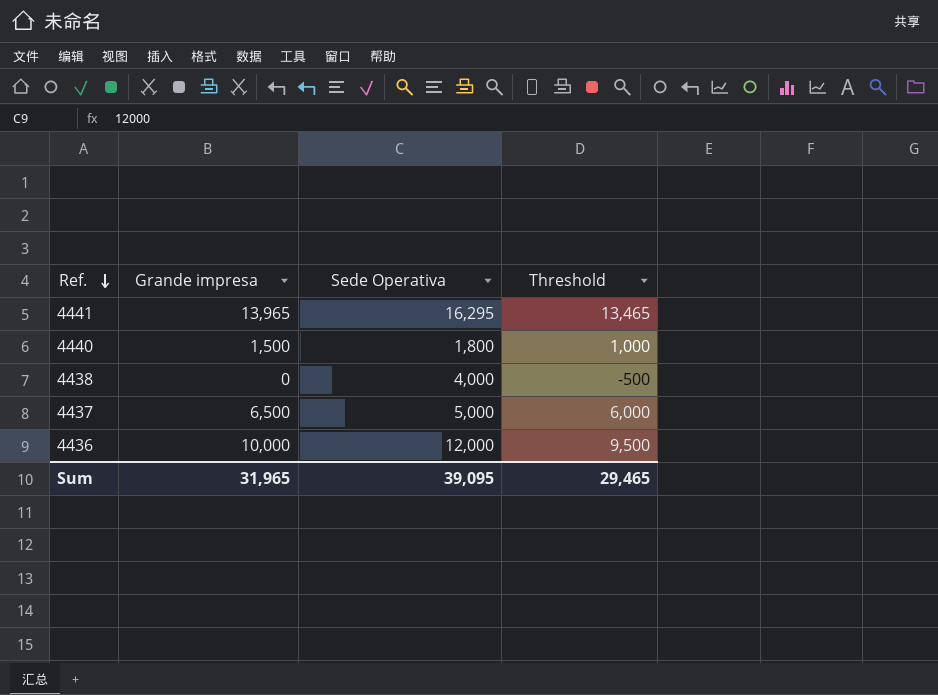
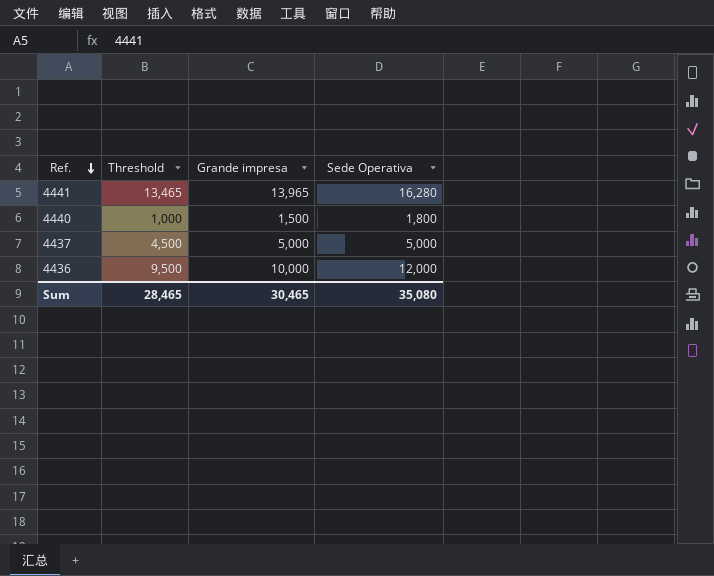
column Threshold | position: 4 -> 2
row 4438: 0 | 4,000 | -500 -> none
4441 | Sede Operativa: 16,295 -> 16,280
4437 | Threshold: 6,000 -> 4,500
4437 | Grande impresa: 6,500 -> 5,000
Sum | Threshold: 29,465 -> 28,465
Sum | Grande impresa: 31,965 -> 30,465
Sum | Sede Operativa: 39,095 -> 35,080

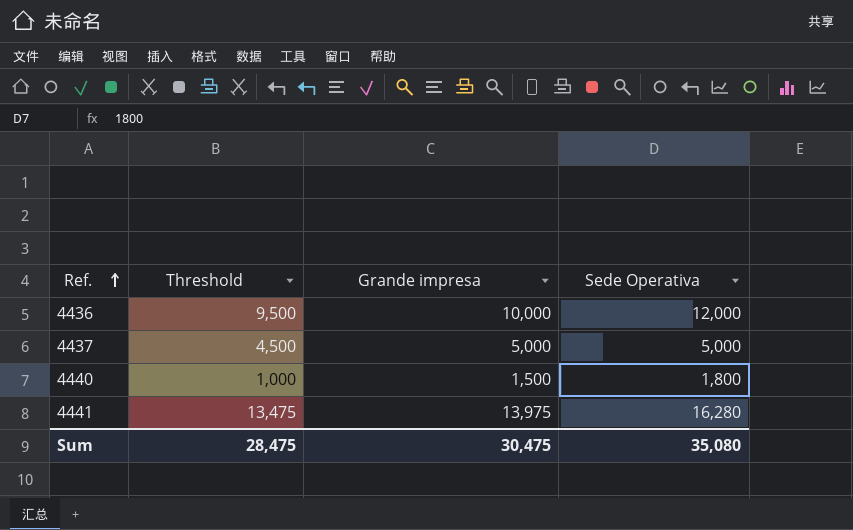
row order: Ref. descending -> Ref. ascending
4441 | Threshold: 13,465 -> 13,475
4441 | Grande impresa: 13,965 -> 13,975
Sum | Threshold: 28,465 -> 28,475
Sum | Grande impresa: 30,465 -> 30,475

